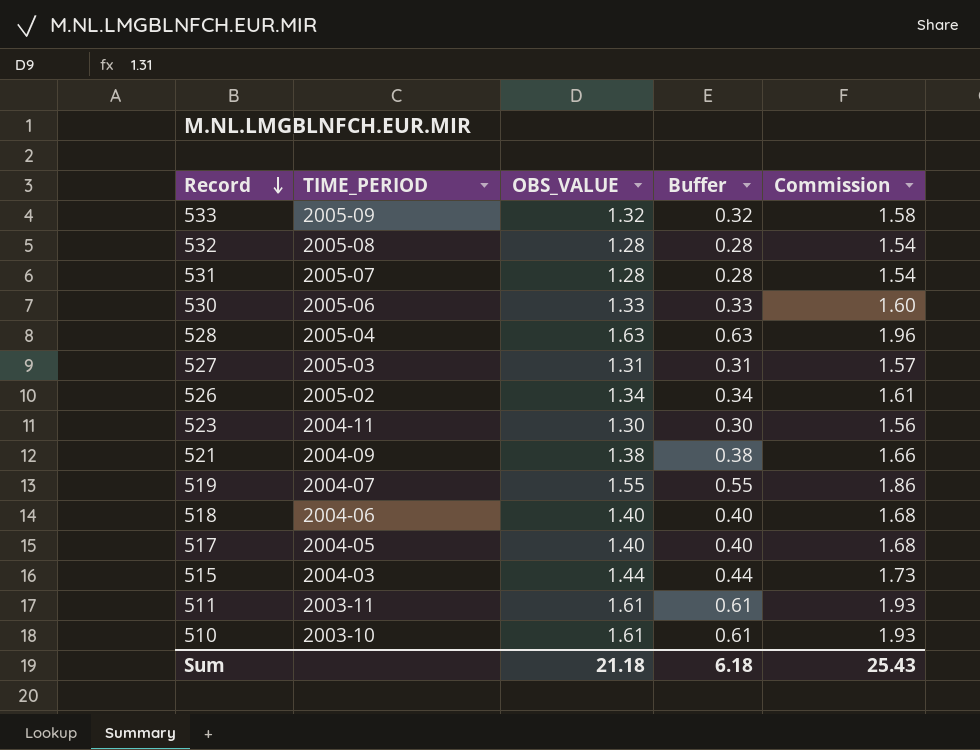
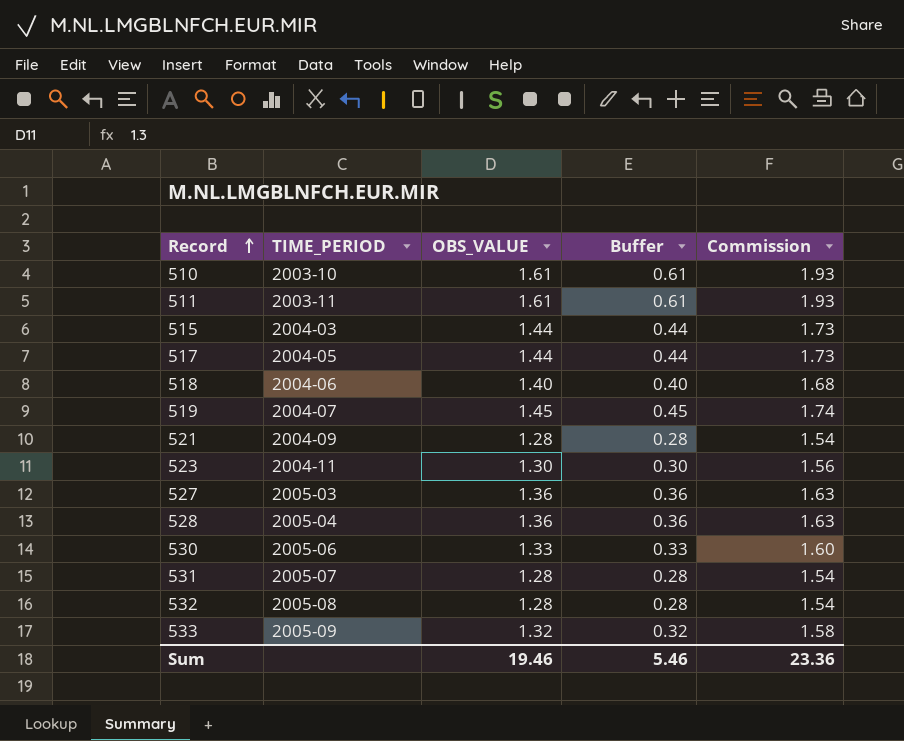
row order: Record descending -> Record ascending
row 526: 2005-02 | 1.34 | 0.34 | 1.61 -> none
517 | OBS_VALUE: 1.40 -> 1.44
517 | Buffer: 0.40 -> 0.44
517 | Commission: 1.68 -> 1.73
519 | OBS_VALUE: 1.55 -> 1.45
519 | Buffer: 0.55 -> 0.45
519 | Commission: 1.86 -> 1.74
521 | OBS_VALUE: 1.38 -> 1.28
521 | Buffer: 0.38 -> 0.28
521 | Commission: 1.66 -> 1.54
527 | OBS_VALUE: 1.31 -> 1.36
527 | Buffer: 0.31 -> 0.36
527 | Commission: 1.57 -> 1.63
528 | OBS_VALUE: 1.63 -> 1.36
528 | Buffer: 0.63 -> 0.36
528 | Commission: 1.96 -> 1.63
Sum | OBS_VALUE: 21.18 -> 19.46
Sum | Buffer: 6.18 -> 5.46
Sum | Commission: 25.43 -> 23.36

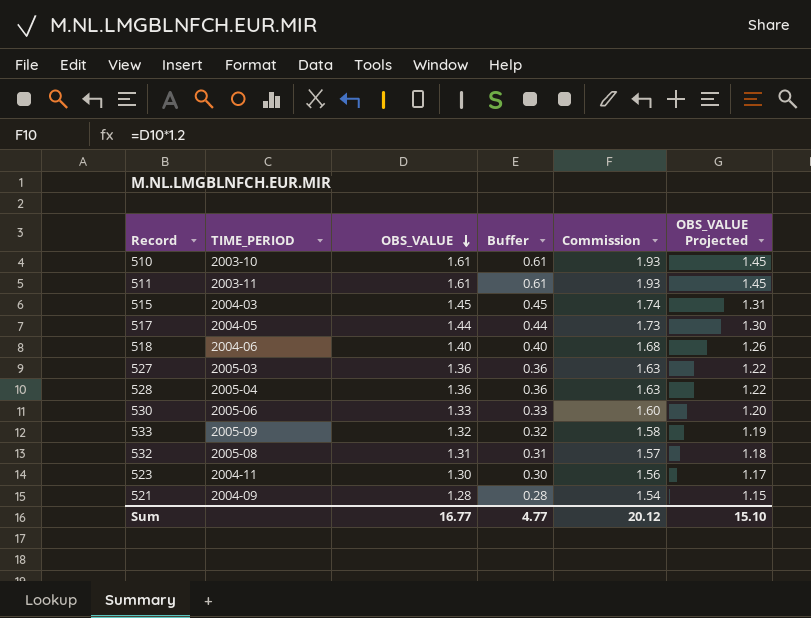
row order: Record ascending -> OBS_VALUE descending
column OBS_VALUE Projected | formula: none -> [OBS_VALUE] * 0.9
row 519: 2004-07 | 1.45 | 0.45 | 1.74 -> none
row 531: 2005-07 | 1.28 | 0.28 | 1.54 -> none
515 | OBS_VALUE: 1.44 -> 1.45
515 | Buffer: 0.44 -> 0.45
515 | Commission: 1.73 -> 1.74
532 | OBS_VALUE: 1.28 -> 1.31
532 | Buffer: 0.28 -> 0.31
532 | Commission: 1.54 -> 1.57
Sum | OBS_VALUE: 19.46 -> 16.77
Sum | Buffer: 5.46 -> 4.77
Sum | Commission: 23.36 -> 20.12

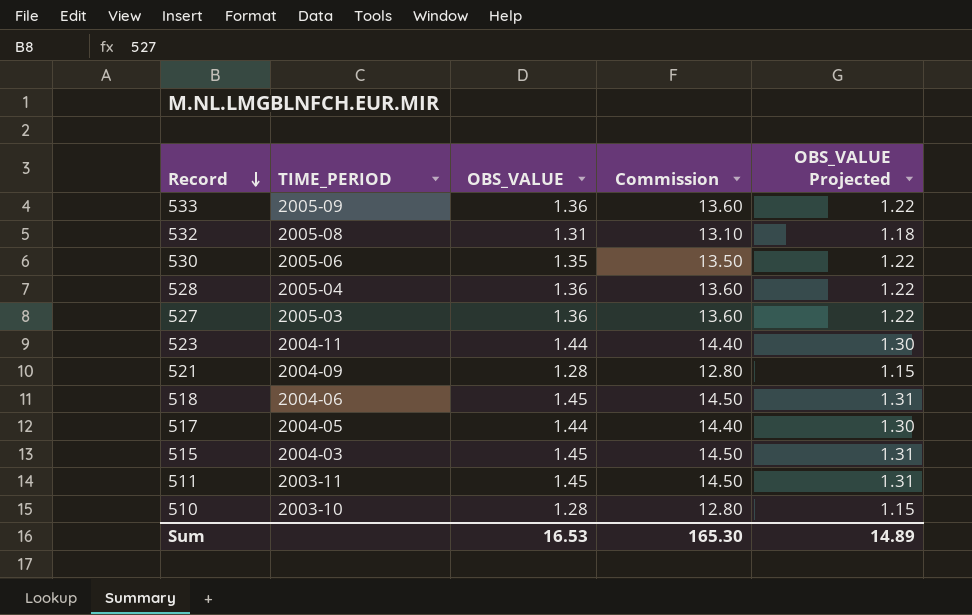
row order: OBS_VALUE descending -> Record descending
column Buffer | formula: [OBS_VALUE] - 1 -> none
column Commission | formula: [OBS_VALUE] * 1.2 -> [OBS_VALUE] * 10
533 | OBS_VALUE: 1.32 -> 1.36
533 | OBS_VALUE Projected: 1.19 -> 1.22
530 | OBS_VALUE: 1.33 -> 1.35
530 | OBS_VALUE Projected: 1.20 -> 1.22
523 | OBS_VALUE: 1.30 -> 1.44
523 | OBS_VALUE Projected: 1.17 -> 1.30
518 | OBS_VALUE: 1.40 -> 1.45
518 | OBS_VALUE Projected: 1.26 -> 1.31
511 | OBS_VALUE: 1.61 -> 1.45
511 | OBS_VALUE Projected: 1.45 -> 1.31
510 | OBS_VALUE: 1.61 -> 1.28
510 | OBS_VALUE Projected: 1.45 -> 1.15
Sum | OBS_VALUE: 16.77 -> 16.53
Sum | Commission: 20.12 -> 165.30
Sum | OBS_VALUE Projected: 15.10 -> 14.89

